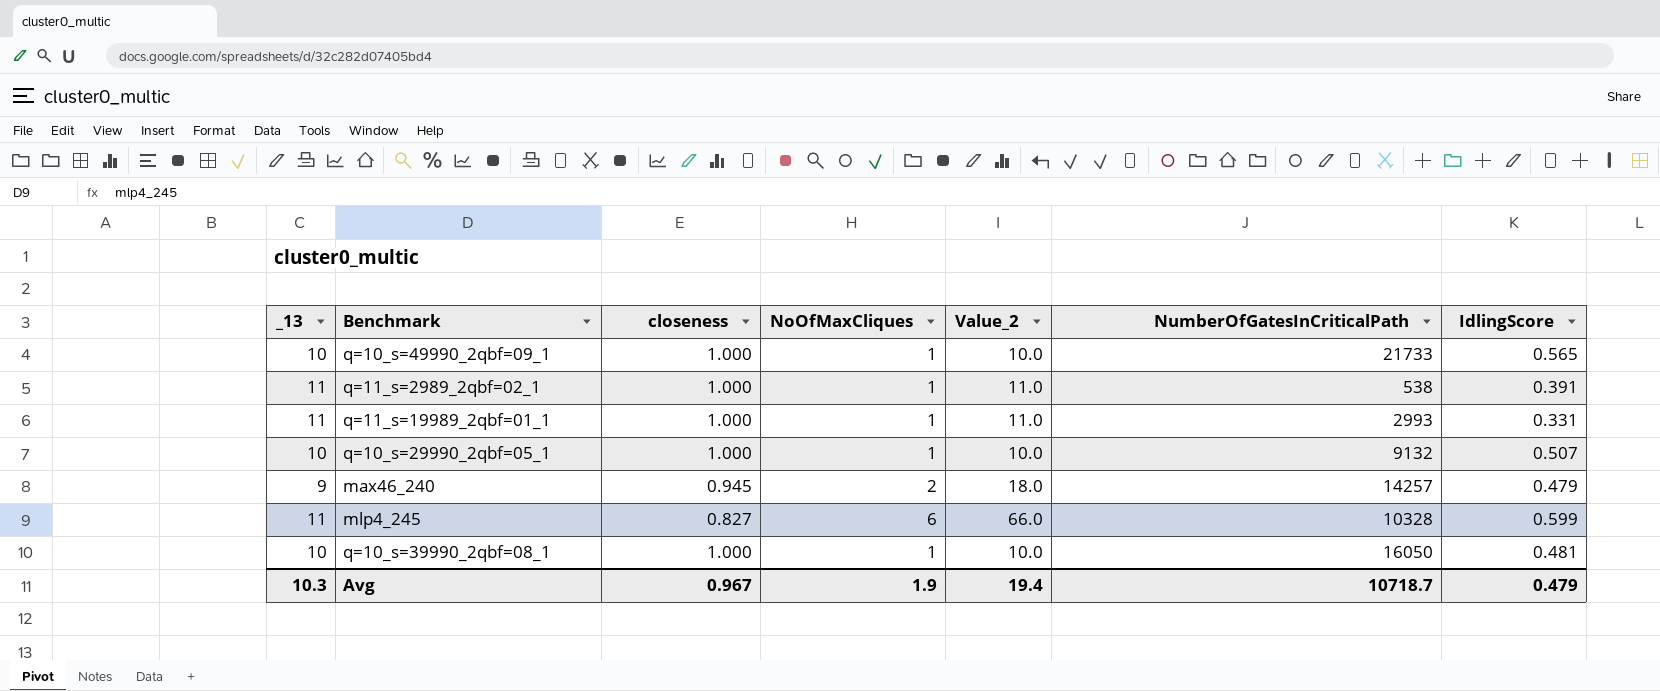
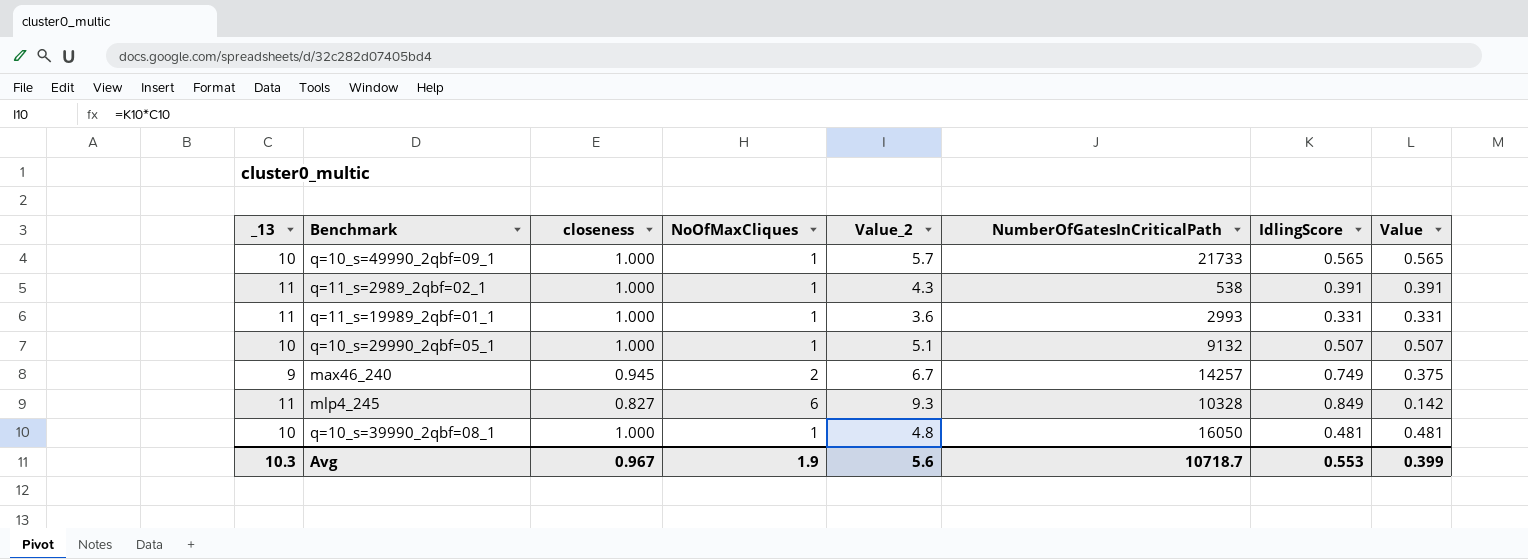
column Value_2 | formula: [_13] * [NoOfMaxCliques] -> [_13] * [IdlingScore]
column Value | formula: none -> [IdlingScore] / [NoOfMaxCliques]
max46_240 | IdlingScore: 0.479 -> 0.749
mlp4_245 | IdlingScore: 0.599 -> 0.849
Avg | Value_2: 19.4 -> 5.6
Avg | IdlingScore: 0.479 -> 0.553

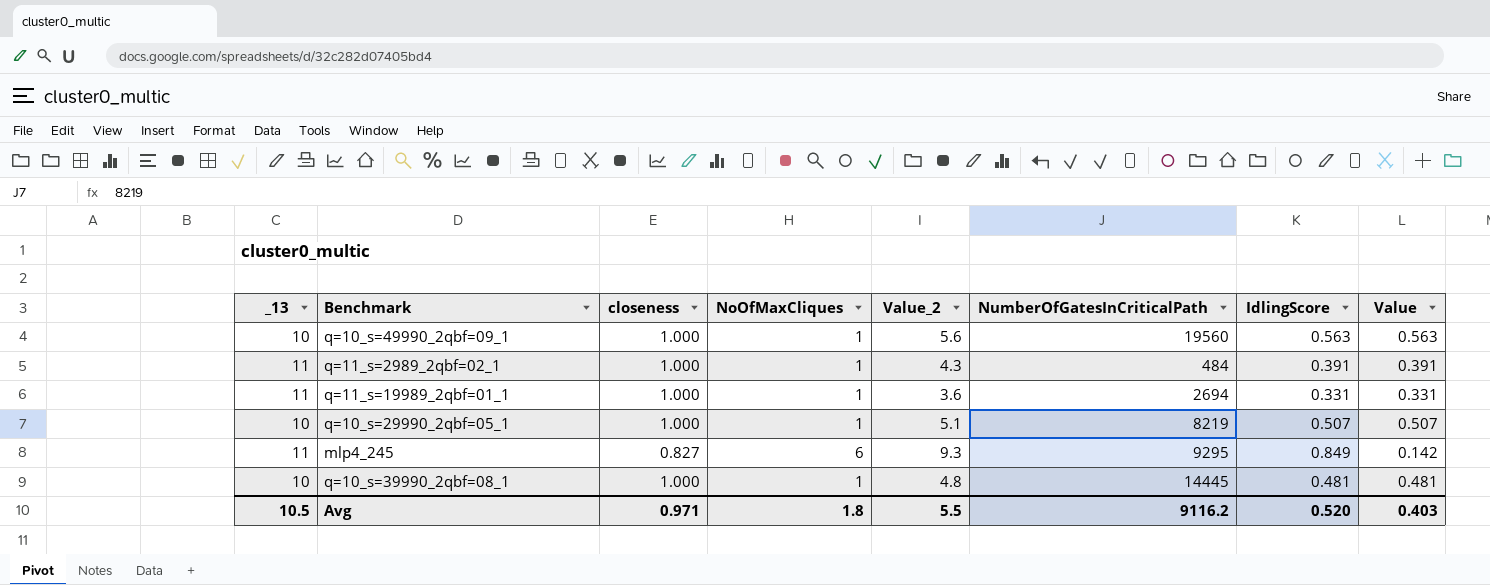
row max46_240: 9 | 0.945 | 2 | 6.7 | 14257 | 0.749 | 0.375 -> none
q=10_s=49990_2qbf=09_1 | Value_2: 5.7 -> 5.6
q=10_s=49990_2qbf=09_1 | NumberOfGatesInCriticalPath: 21733 -> 19560
q=10_s=49990_2qbf=09_1 | IdlingScore: 0.565 -> 0.563
q=10_s=49990_2qbf=09_1 | Value: 0.565 -> 0.563
q=11_s=2989_2qbf=02_1 | NumberOfGatesInCriticalPath: 538 -> 484
q=11_s=19989_2qbf=01_1 | NumberOfGatesInCriticalPath: 2993 -> 2694
q=10_s=29990_2qbf=05_1 | NumberOfGatesInCriticalPath: 9132 -> 8219
mlp4_245 | NumberOfGatesInCriticalPath: 10328 -> 9295
q=10_s=39990_2qbf=08_1 | NumberOfGatesInCriticalPath: 16050 -> 14445
Avg | _13: 10.3 -> 10.5
Avg | closeness: 0.967 -> 0.971
Avg | NoOfMaxCliques: 1.9 -> 1.8
Avg | Value_2: 5.6 -> 5.5
Avg | NumberOfGatesInCriticalPath: 10718.7 -> 9116.2
Avg | IdlingScore: 0.553 -> 0.520
Avg | Value: 0.399 -> 0.403

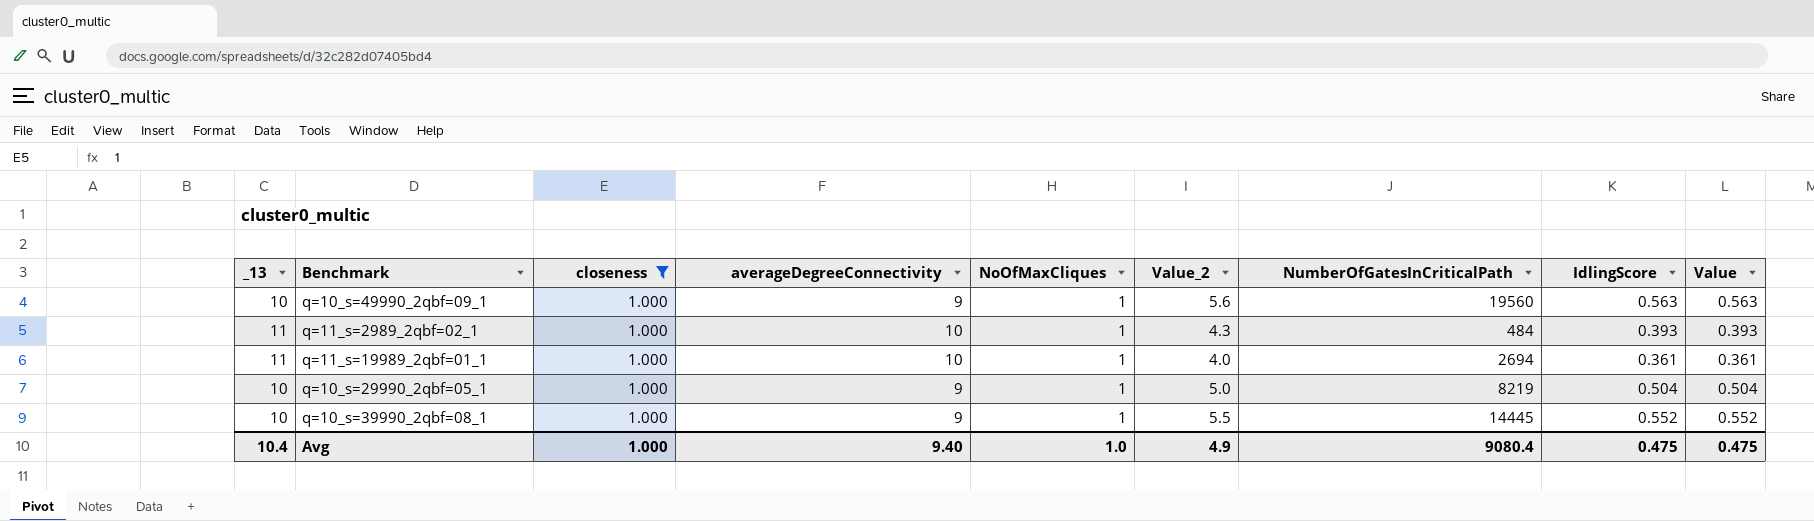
filter: none -> closeness = 1.000
column averageDegreeConnectivity | position: none -> 4
q=11_s=2989_2qbf=02_1 | IdlingScore: 0.391 -> 0.393
q=11_s=2989_2qbf=02_1 | Value: 0.391 -> 0.393
q=11_s=19989_2qbf=01_1 | Value_2: 3.6 -> 4.0
q=11_s=19989_2qbf=01_1 | IdlingScore: 0.331 -> 0.361
q=11_s=19989_2qbf=01_1 | Value: 0.331 -> 0.361
q=10_s=29990_2qbf=05_1 | Value_2: 5.1 -> 5.0
q=10_s=29990_2qbf=05_1 | IdlingScore: 0.507 -> 0.504
q=10_s=29990_2qbf=05_1 | Value: 0.507 -> 0.504
q=10_s=39990_2qbf=08_1 | Value_2: 4.8 -> 5.5
q=10_s=39990_2qbf=08_1 | IdlingScore: 0.481 -> 0.552
q=10_s=39990_2qbf=08_1 | Value: 0.481 -> 0.552
Avg | _13: 10.5 -> 10.4
Avg | closeness: 0.971 -> 1.000
Avg | NoOfMaxCliques: 1.8 -> 1.0
Avg | Value_2: 5.5 -> 4.9
Avg | NumberOfGatesInCriticalPath: 9116.2 -> 9080.4
Avg | IdlingScore: 0.520 -> 0.475
Avg | Value: 0.403 -> 0.475

